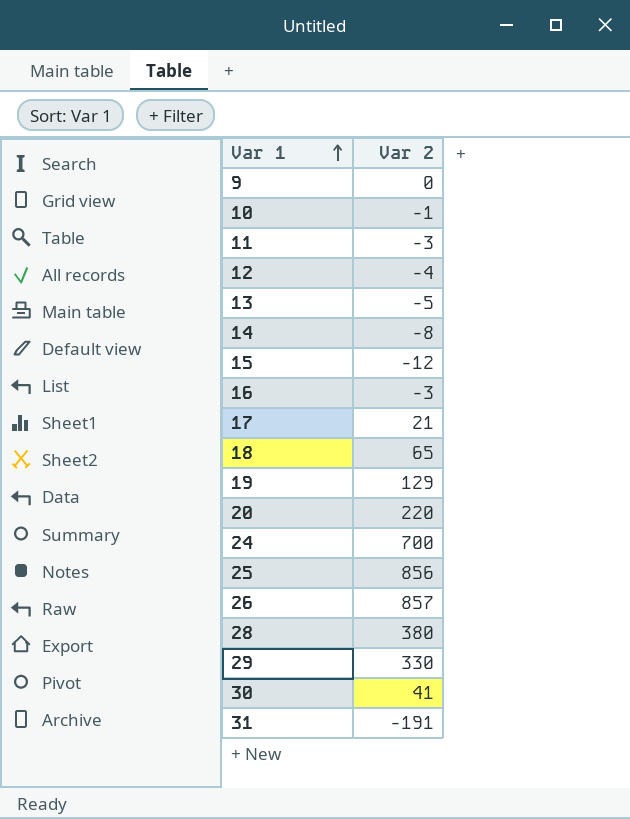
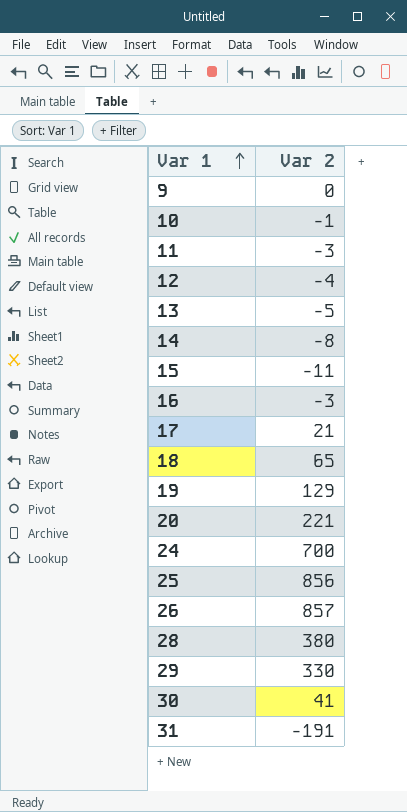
15 | Var 2: -12 -> -11
20 | Var 2: 220 -> 221

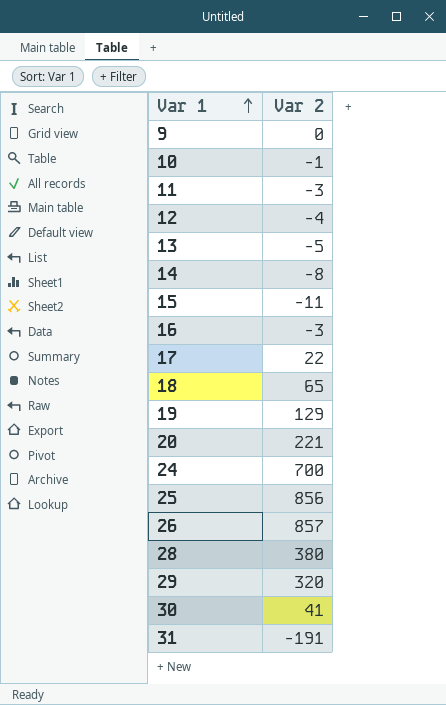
17 | Var 2: 21 -> 22
29 | Var 2: 330 -> 320

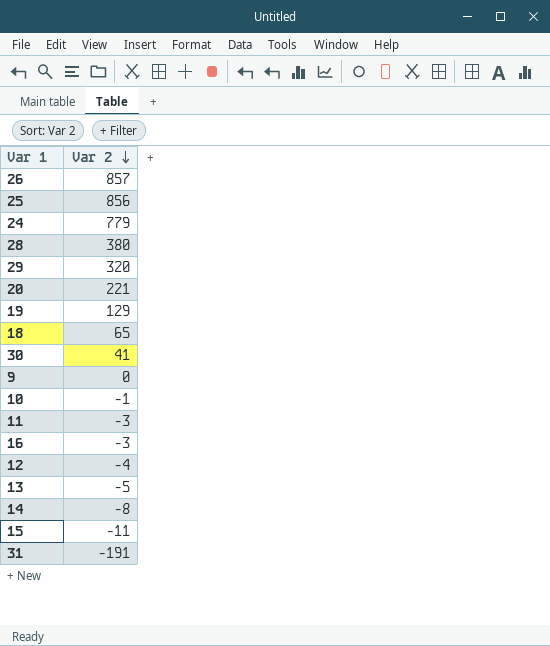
row order: Var 1 ascending -> Var 2 descending
row 17: 22 -> none
24 | Var 2: 700 -> 779

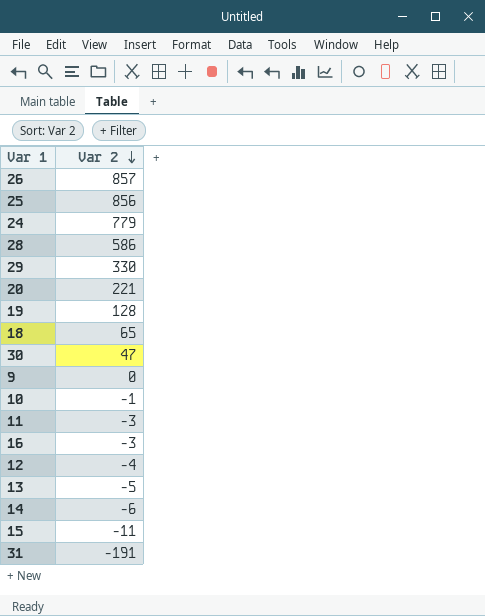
28 | Var 2: 380 -> 586
29 | Var 2: 320 -> 330
19 | Var 2: 129 -> 128
30 | Var 2: 41 -> 47
14 | Var 2: -8 -> -6

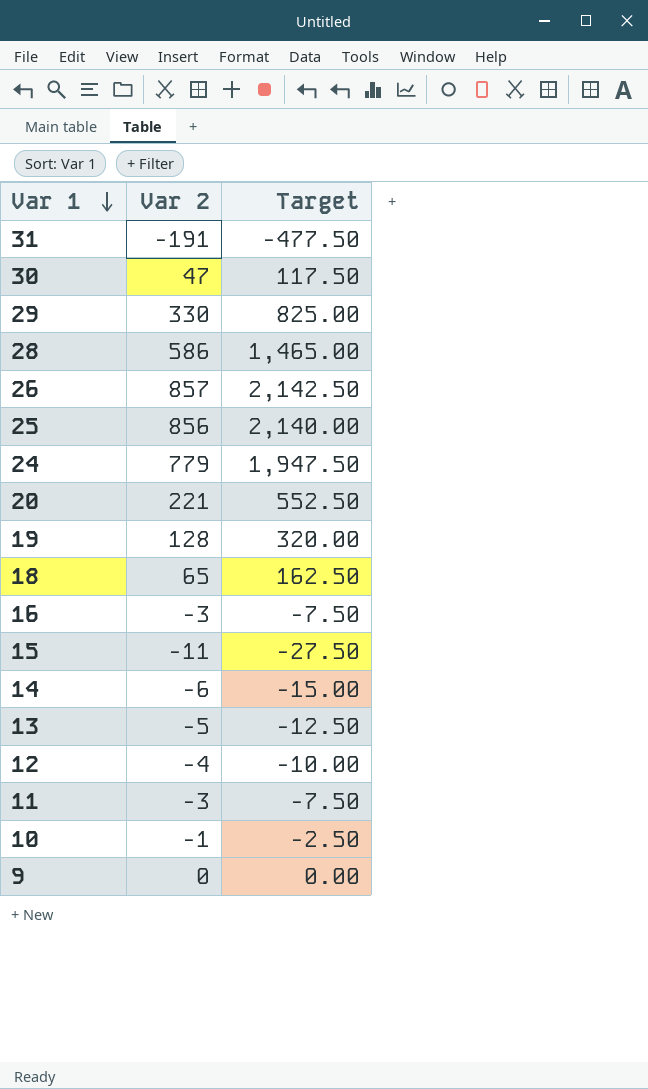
row order: Var 2 descending -> Var 1 descending
column Target | formula: none -> [Var 2] * 2.5

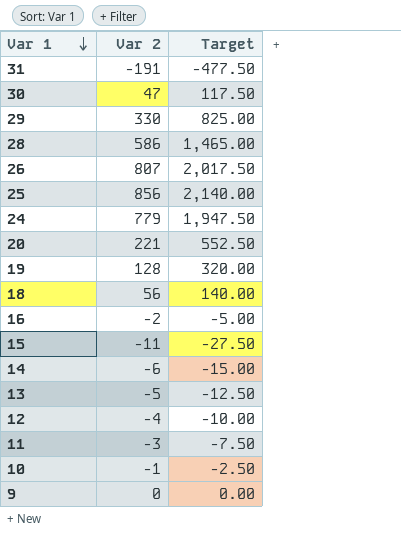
26 | Var 2: 857 -> 807
26 | Target: 2,142.50 -> 2,017.50
18 | Var 2: 65 -> 56
18 | Target: 162.50 -> 140.00
16 | Var 2: -3 -> -2
16 | Target: -7.50 -> -5.00

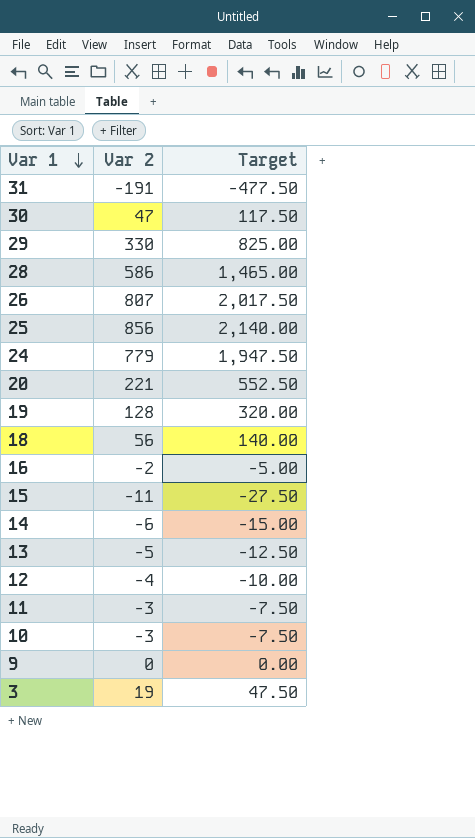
10 | Var 2: -1 -> -3
10 | Target: -2.50 -> -7.50
row 3: none -> 19 | 47.50

